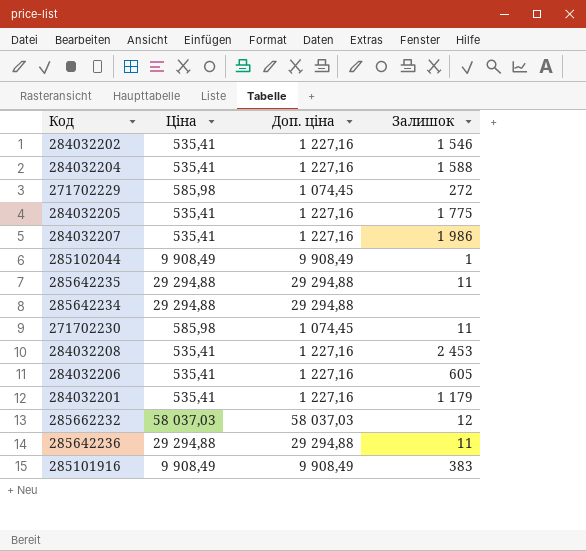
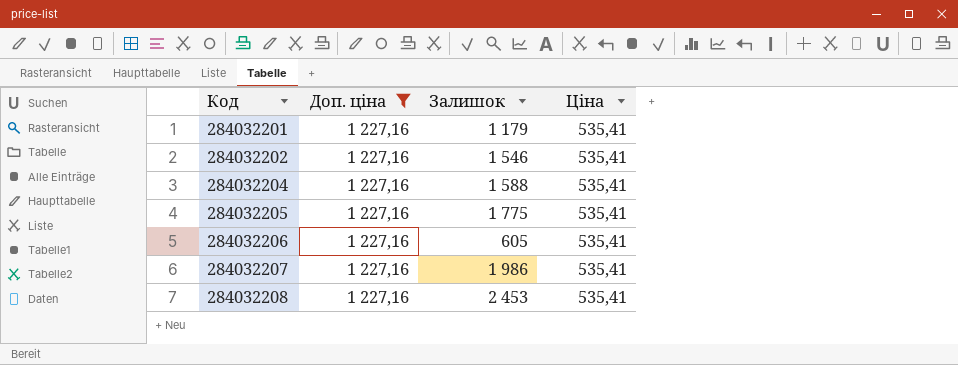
filter: none -> Доп. ціна = 1 227,16
row order: none -> Код ascending
column Ціна | position: 2 -> 4

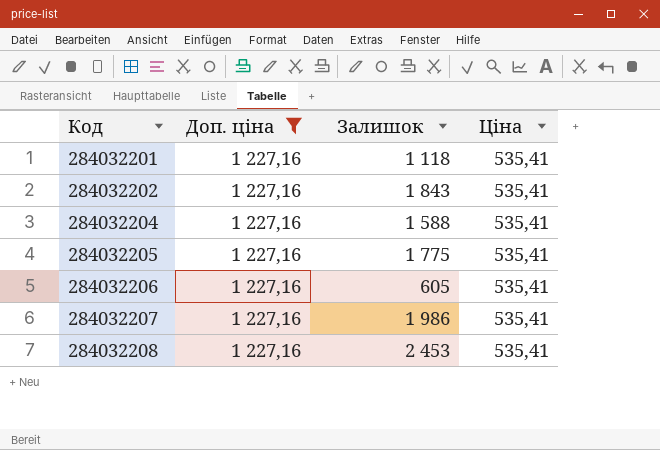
284032201 | Залишок: 1 179 -> 1 118
284032202 | Залишок: 1 546 -> 1 843

